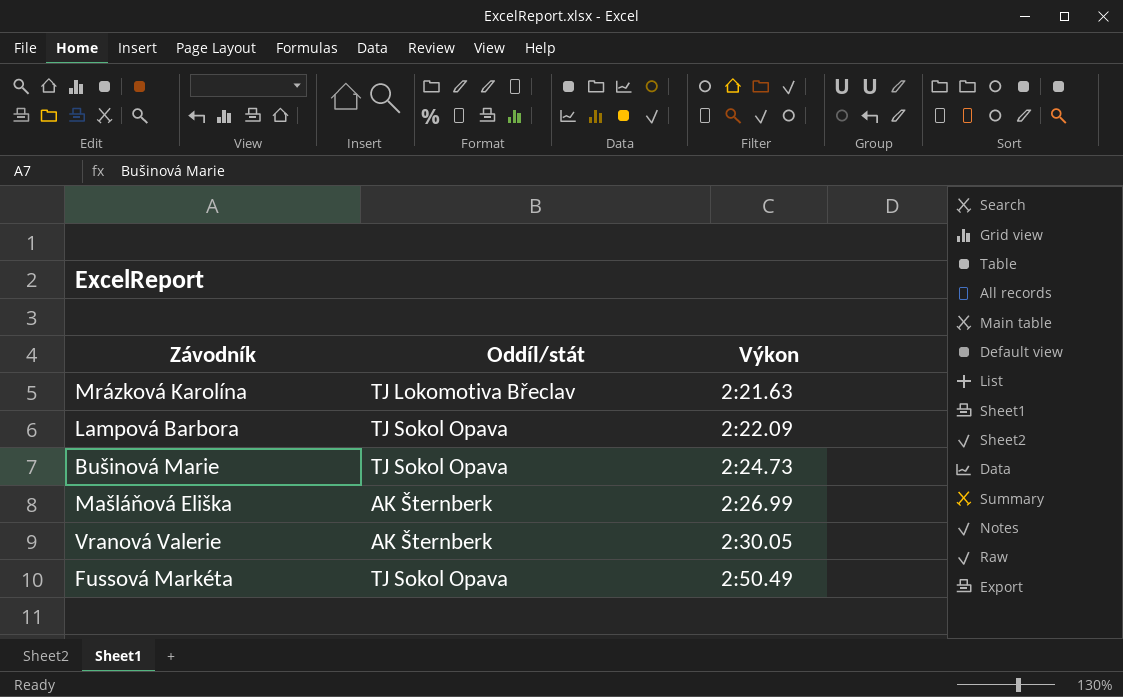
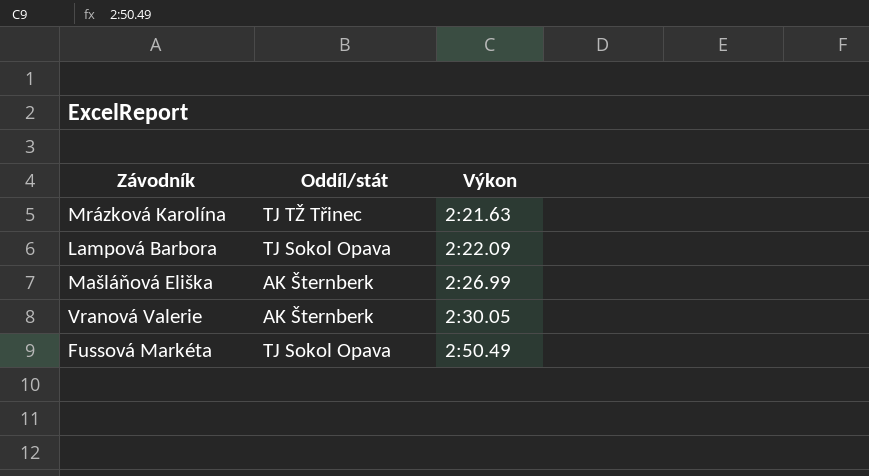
row Bušinová Marie: TJ Sokol Opava | 2:24.73 -> none
Mrázková Karolína | Oddíl/stát: TJ Lokomotiva Břeclav -> TJ TŽ Třinec

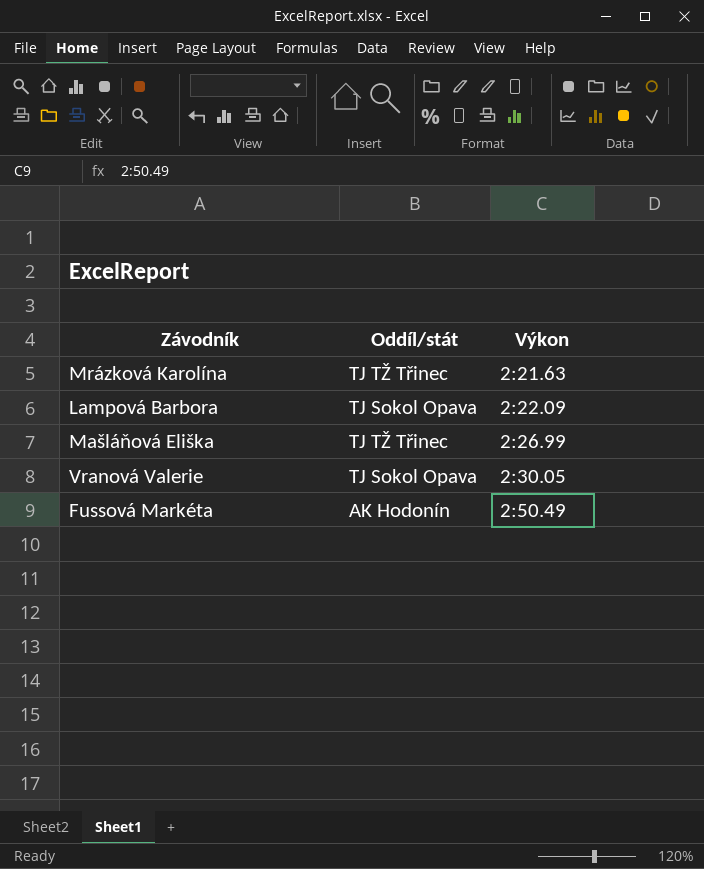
Mašláňová Eliška | Oddíl/stát: AK Šternberk -> TJ TŽ Třinec
Vranová Valerie | Oddíl/stát: AK Šternberk -> TJ Sokol Opava
Fussová Markéta | Oddíl/stát: TJ Sokol Opava -> AK Hodonín

